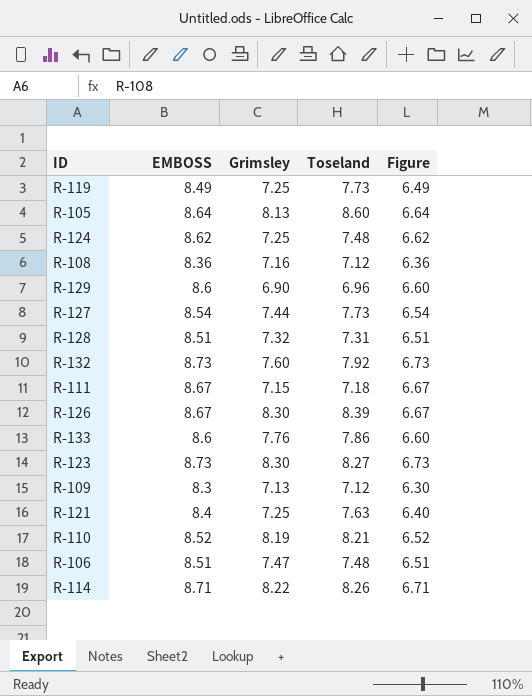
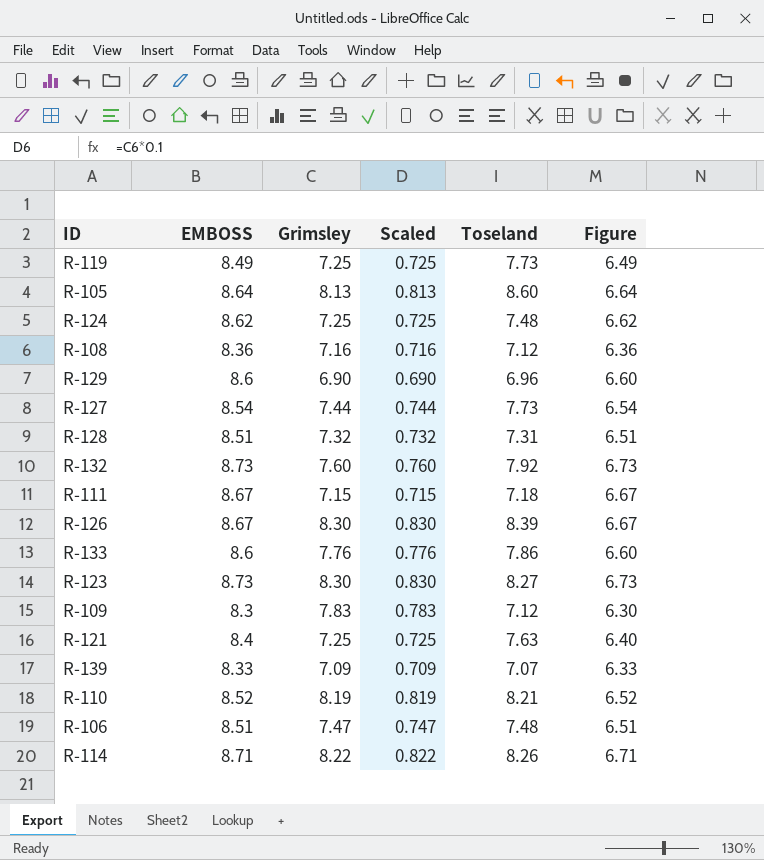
column Scaled | formula: none -> [Grimsley] * 0.1
R-109 | Grimsley: 7.13 -> 7.83
row R-139: none -> 8.33 | 7.09 | 0.709 | 7.07 | 6.33

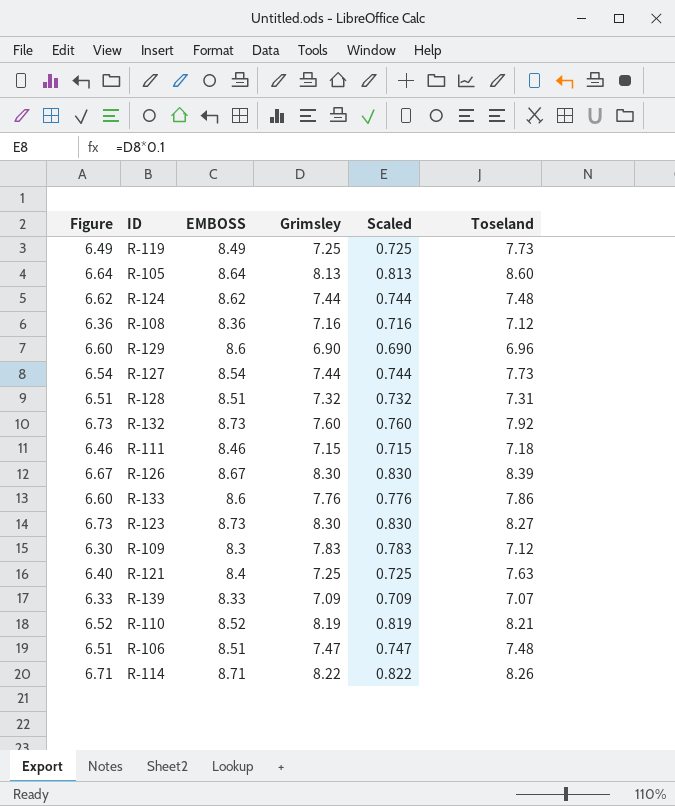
column Figure | position: 6 -> 1
R-124 | Grimsley: 7.25 -> 7.44
R-124 | Scaled: 0.725 -> 0.744
R-111 | Figure: 6.67 -> 6.46
R-111 | EMBOSS: 8.67 -> 8.46

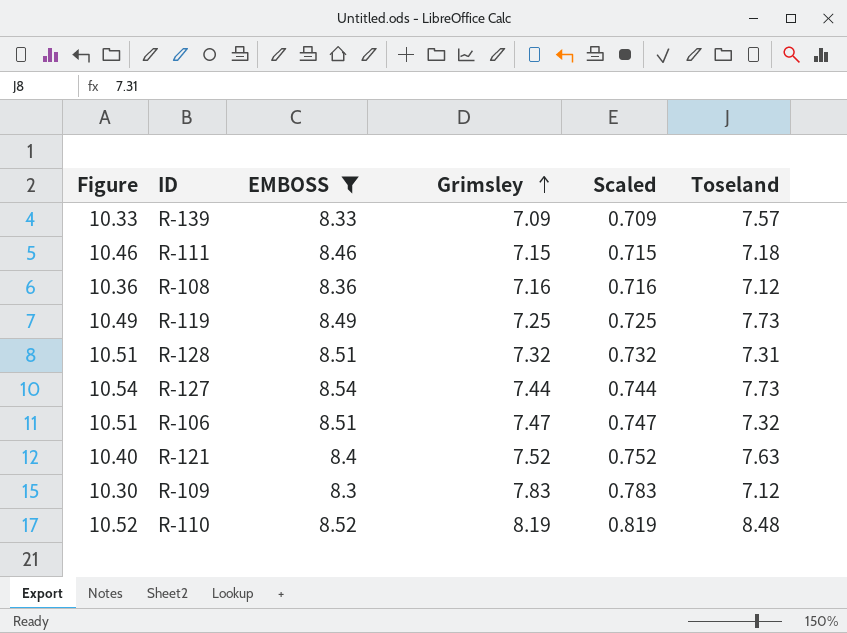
filter: none -> EMBOSS <= 8.54
row order: none -> Grimsley ascending
column Figure | formula: [EMBOSS] - 2 -> [EMBOSS] + 2
R-139 | Toseland: 7.07 -> 7.57
R-106 | Toseland: 7.48 -> 7.32
R-121 | Grimsley: 7.25 -> 7.52
R-121 | Scaled: 0.725 -> 0.752
R-110 | Toseland: 8.21 -> 8.48

